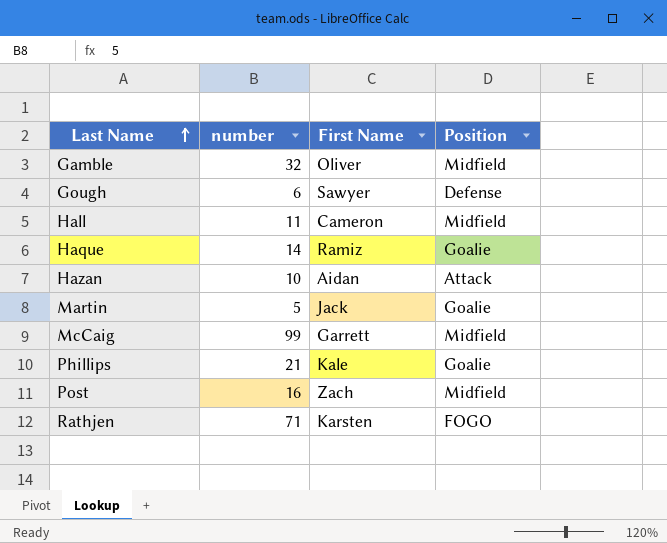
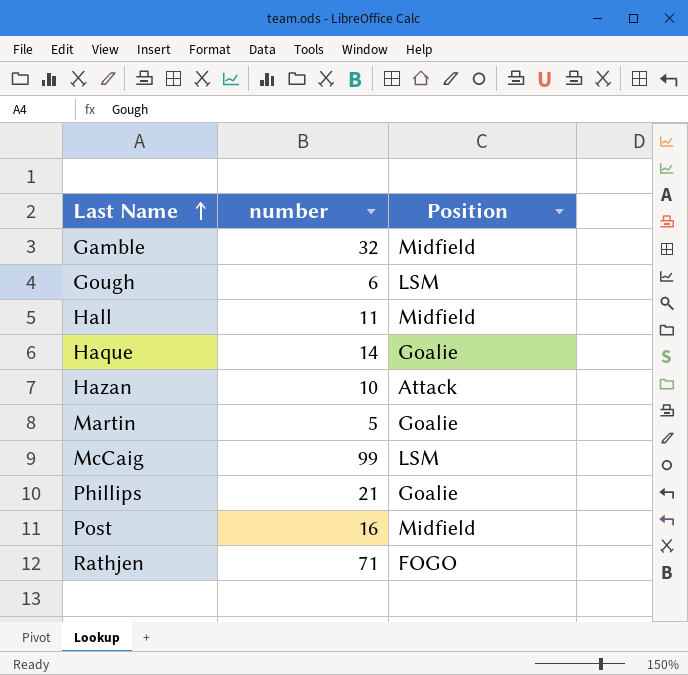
column First Name | position: 3 -> none
Gough | Position: Defense -> LSM
McCaig | Position: Midfield -> LSM

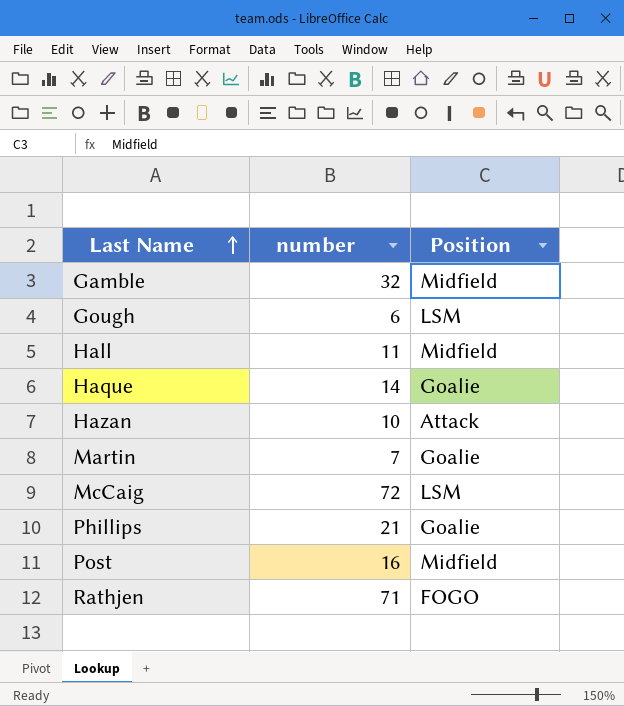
Martin | number: 5 -> 7
McCaig | number: 99 -> 72

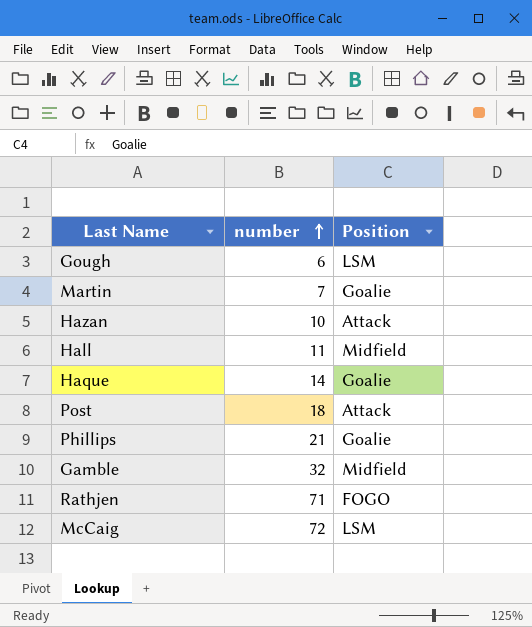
row order: Last Name ascending -> number ascending
Post | number: 16 -> 18
Post | Position: Midfield -> Attack

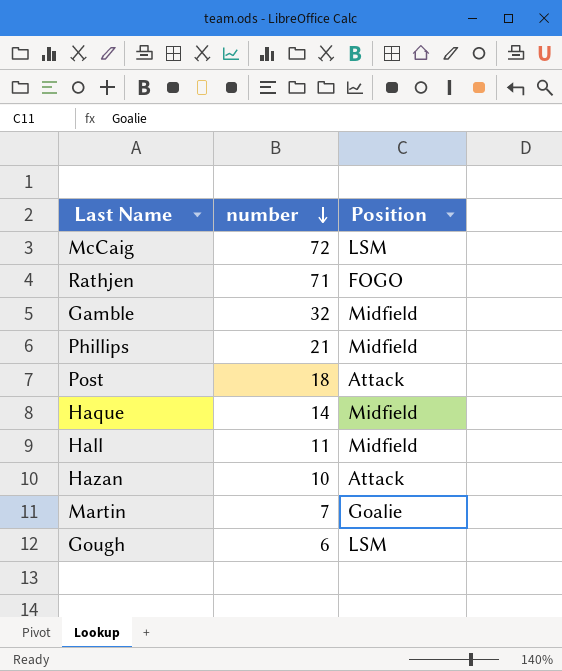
row order: number ascending -> number descending
Phillips | Position: Goalie -> Midfield
Haque | Position: Goalie -> Midfield

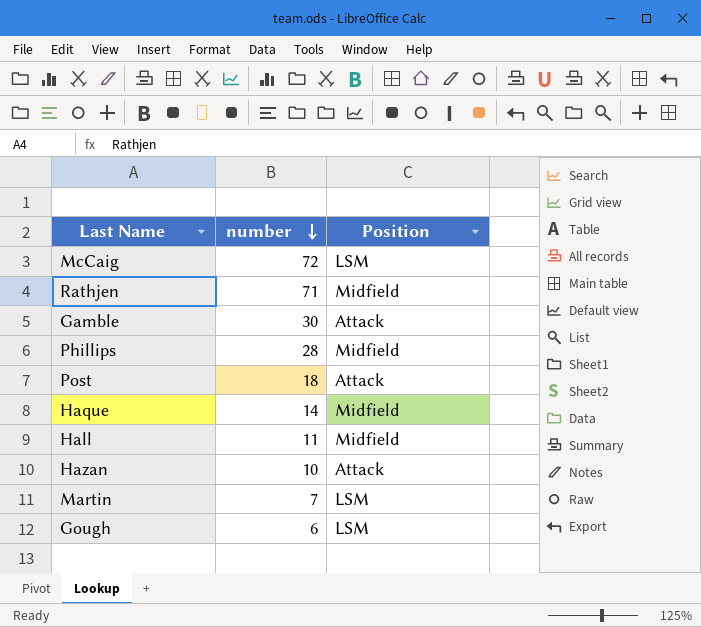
Rathjen | Position: FOGO -> Midfield
Gamble | number: 32 -> 30
Gamble | Position: Midfield -> Attack
Phillips | number: 21 -> 28
Martin | Position: Goalie -> LSM

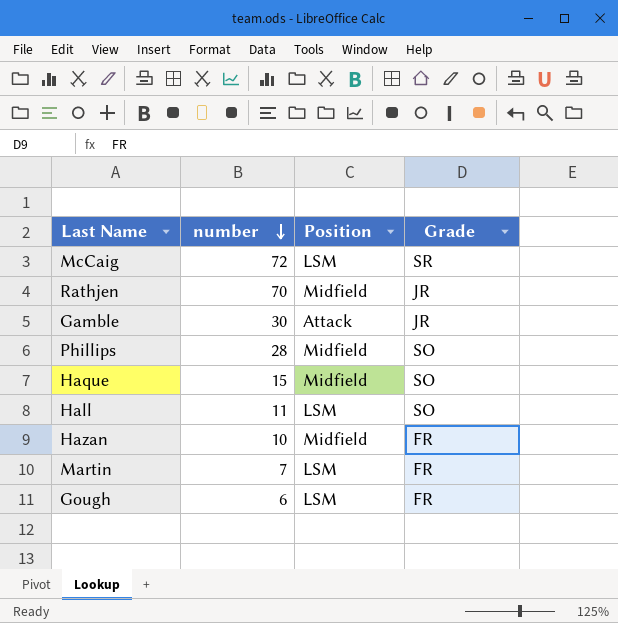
column Grade | position: none -> 4
row Post: 18 | Attack -> none
Rathjen | number: 71 -> 70
Haque | number: 14 -> 15
Hall | Position: Midfield -> LSM
Hazan | Position: Attack -> Midfield

